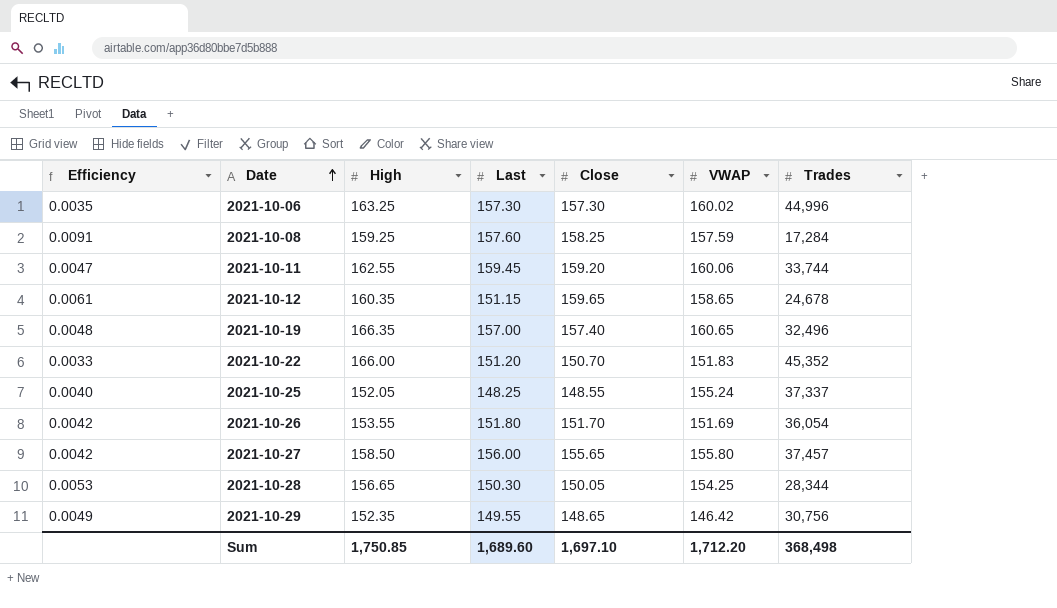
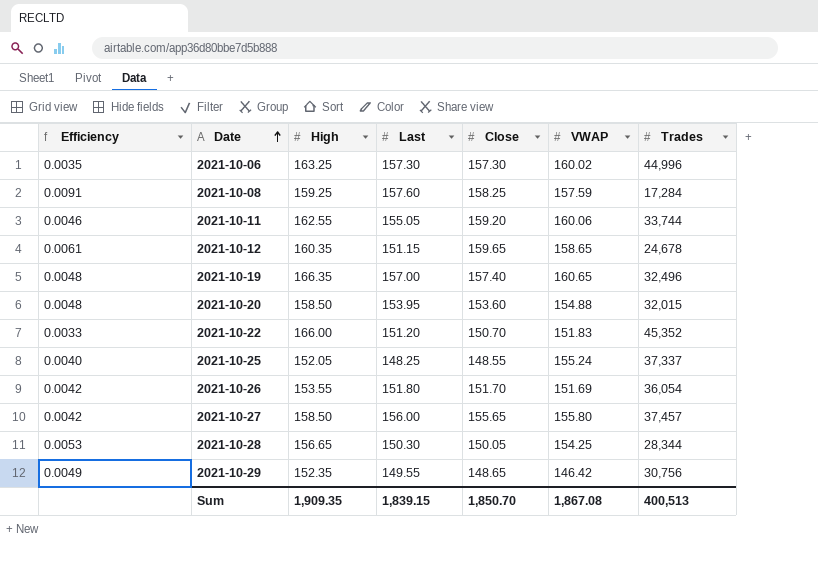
2021-10-11 | Efficiency: 0.0047 -> 0.0046
2021-10-11 | Last: 159.45 -> 155.05
row 2021-10-20: none -> 0.0048 | 158.50 | 153.95 | 153.60 | 154.88 | 32,015
Sum | High: 1,750.85 -> 1,909.35
Sum | Last: 1,689.60 -> 1,839.15
Sum | Close: 1,697.10 -> 1,850.70
Sum | VWAP: 1,712.20 -> 1,867.08
Sum | Trades: 368,498 -> 400,513

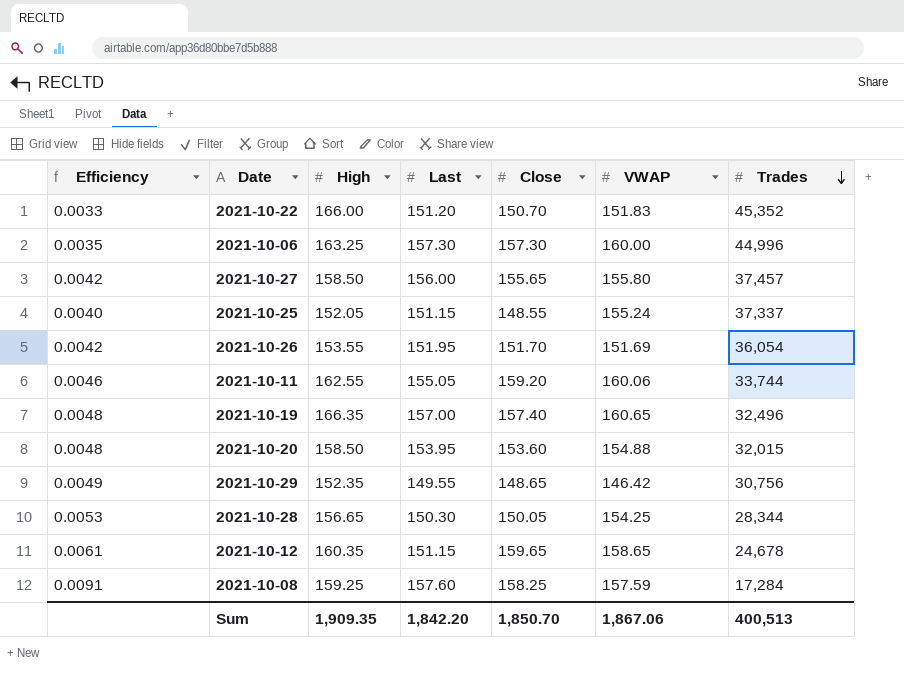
row order: Date ascending -> Trades descending
2021-10-06 | VWAP: 160.02 -> 160.00
2021-10-25 | Last: 148.25 -> 151.15
2021-10-26 | Last: 151.80 -> 151.95
Sum | Last: 1,839.15 -> 1,842.20
Sum | VWAP: 1,867.08 -> 1,867.06

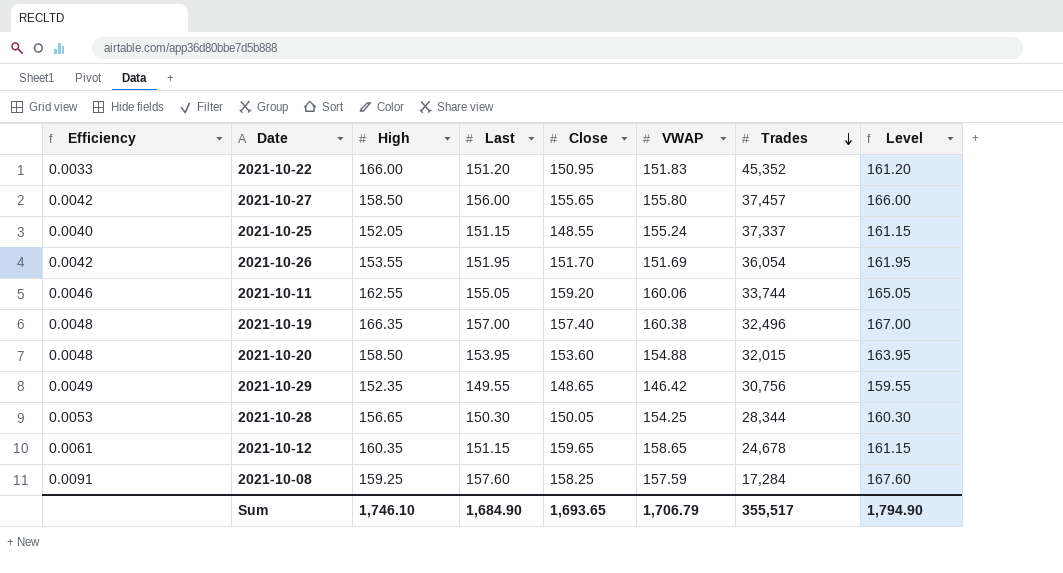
column Level | formula: none -> [Last] + 10
row 2021-10-06: 0.0035 | 163.25 | 157.30 | 157.30 | 160.00 | 44,996 -> none
2021-10-22 | Close: 150.70 -> 150.95
2021-10-19 | VWAP: 160.65 -> 160.38
Sum | High: 1,909.35 -> 1,746.10
Sum | Last: 1,842.20 -> 1,684.90
Sum | Close: 1,850.70 -> 1,693.65
Sum | VWAP: 1,867.06 -> 1,706.79
Sum | Trades: 400,513 -> 355,517

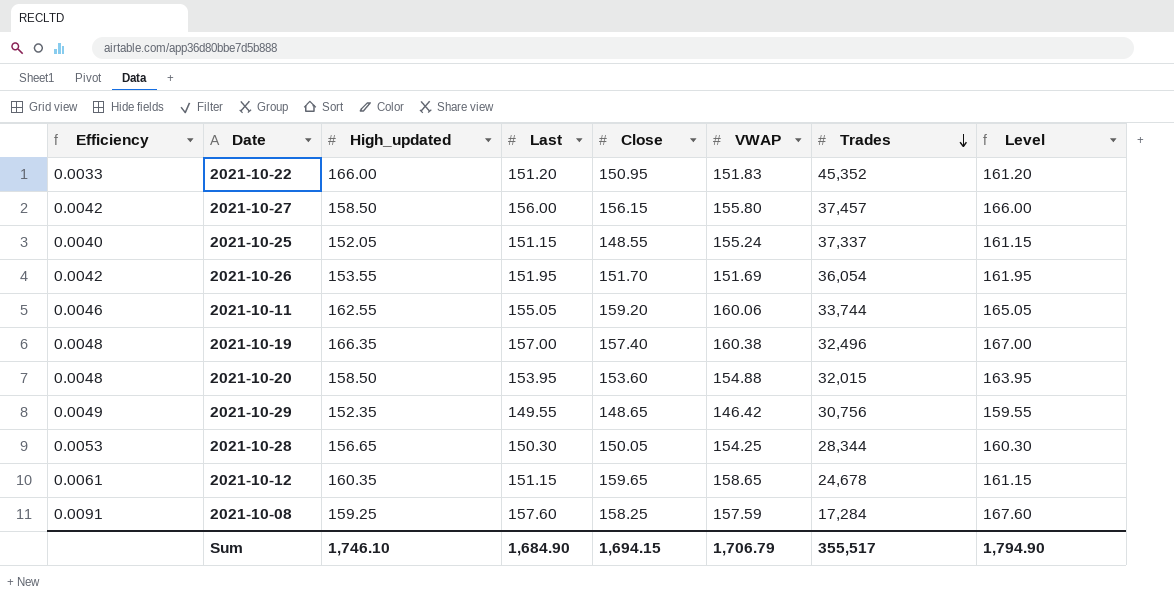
column name: High -> High_updated
2021-10-27 | Close: 155.65 -> 156.15
Sum | Close: 1,693.65 -> 1,694.15

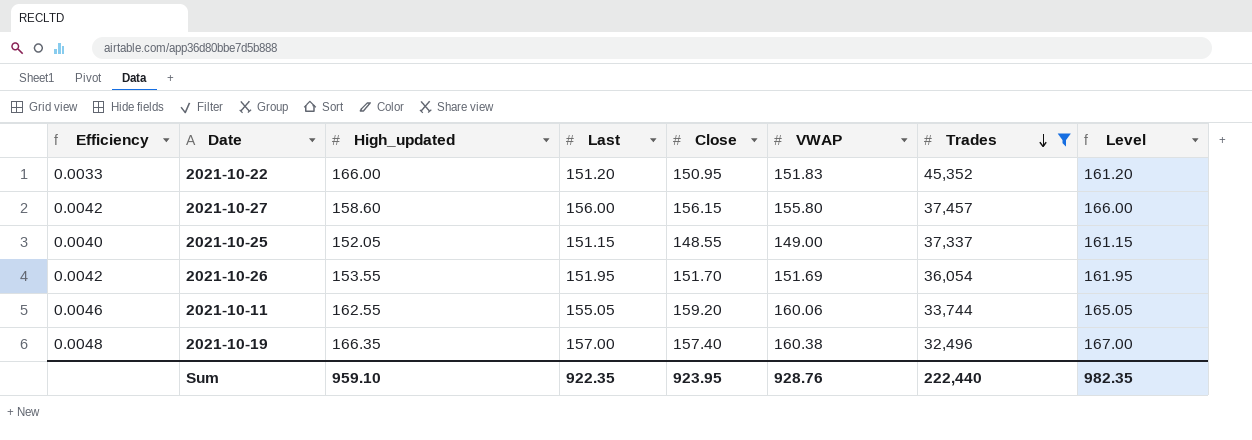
filter: none -> Trades >= 32,496
2021-10-27 | High_updated: 158.50 -> 158.60
2021-10-25 | VWAP: 155.24 -> 149.00
Sum | High_updated: 1,746.10 -> 959.10
Sum | Last: 1,684.90 -> 922.35
Sum | Close: 1,694.15 -> 923.95
Sum | VWAP: 1,706.79 -> 928.76
Sum | Trades: 355,517 -> 222,440
Sum | Level: 1,794.90 -> 982.35

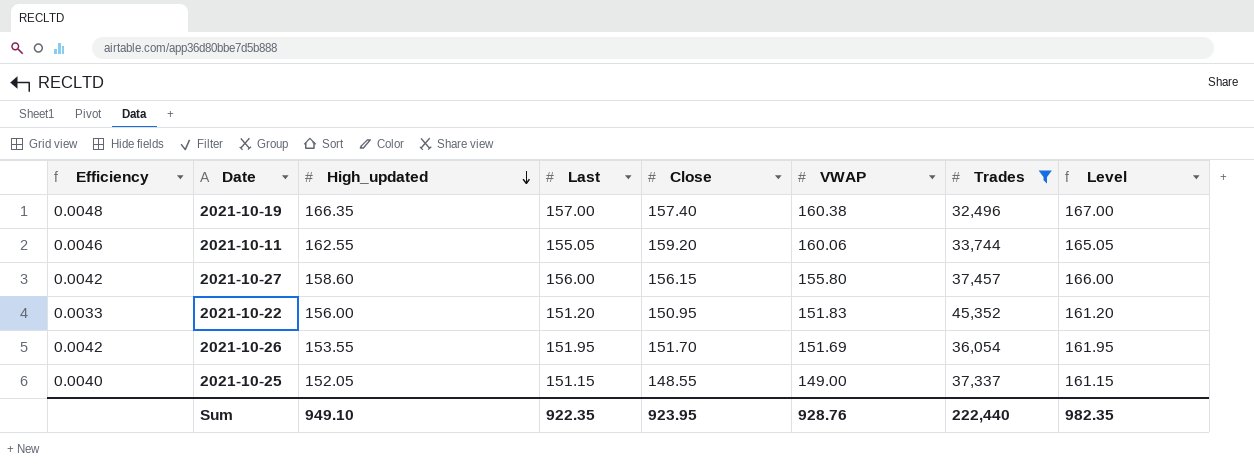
row order: Trades descending -> High_updated descending
2021-10-22 | High_updated: 166.00 -> 156.00
Sum | High_updated: 959.10 -> 949.10

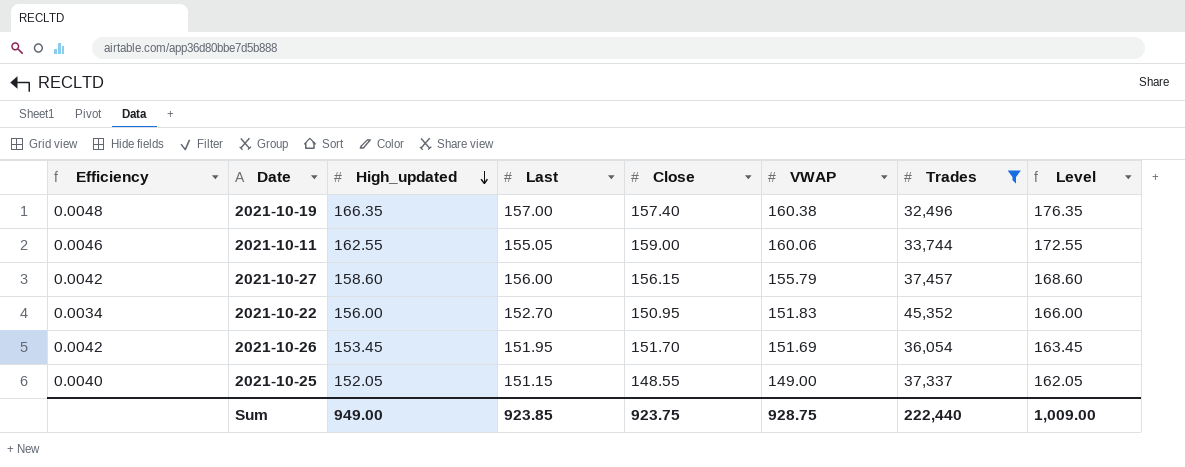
column Level | formula: [Last] + 10 -> [High_updated] + 10
2021-10-11 | Close: 159.20 -> 159.00
2021-10-27 | VWAP: 155.80 -> 155.79
2021-10-22 | Efficiency: 0.0033 -> 0.0034
2021-10-22 | Last: 151.20 -> 152.70
2021-10-26 | High_updated: 153.55 -> 153.45
Sum | High_updated: 949.10 -> 949.00
Sum | Last: 922.35 -> 923.85
Sum | Close: 923.95 -> 923.75
Sum | VWAP: 928.76 -> 928.75
Sum | Level: 982.35 -> 1,009.00

